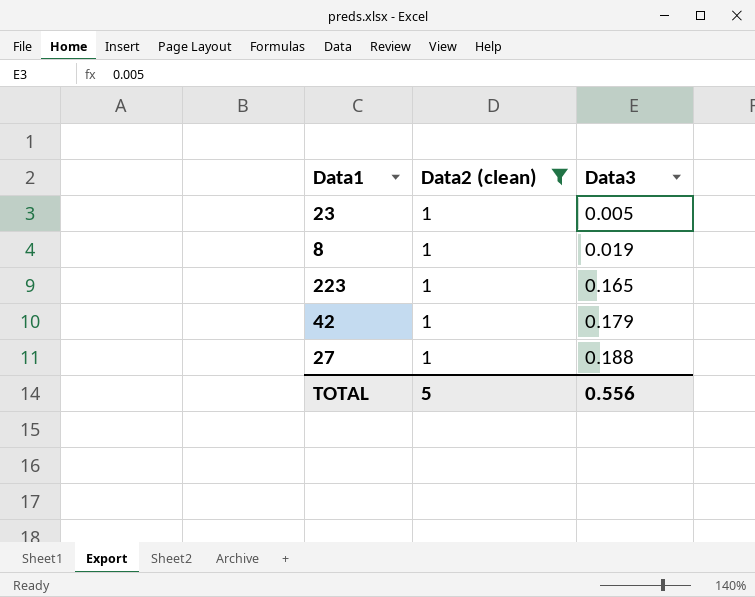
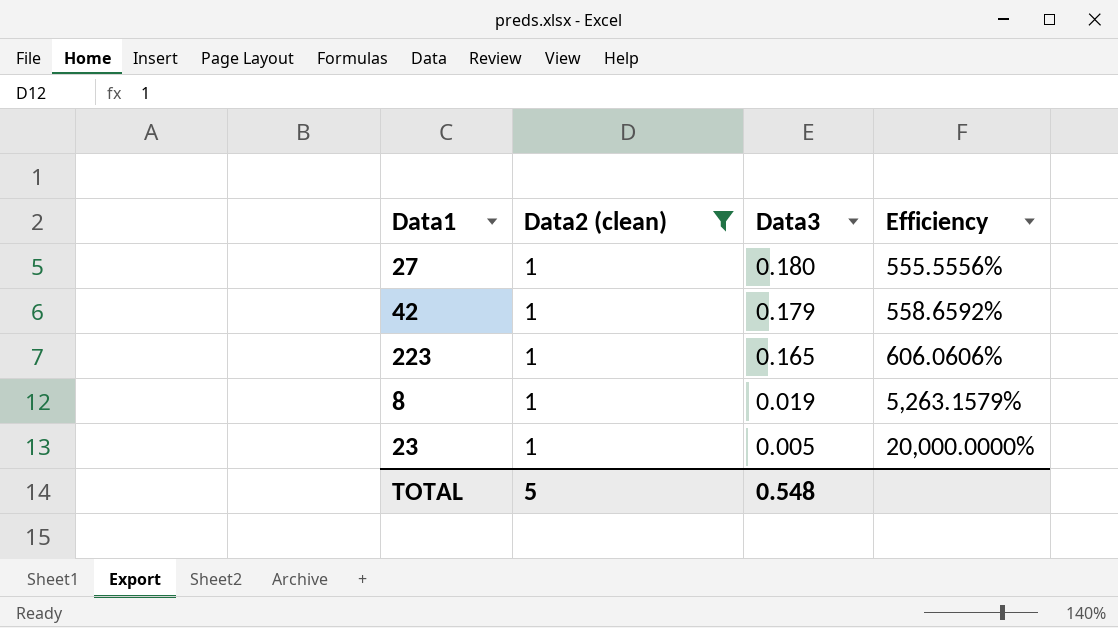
row order: Data3 ascending -> Data3 descending
column Efficiency | formula: none -> [Data2 (clean)] / [Data3]
27 | Data3: 0.188 -> 0.180
TOTAL | Data3: 0.556 -> 0.548

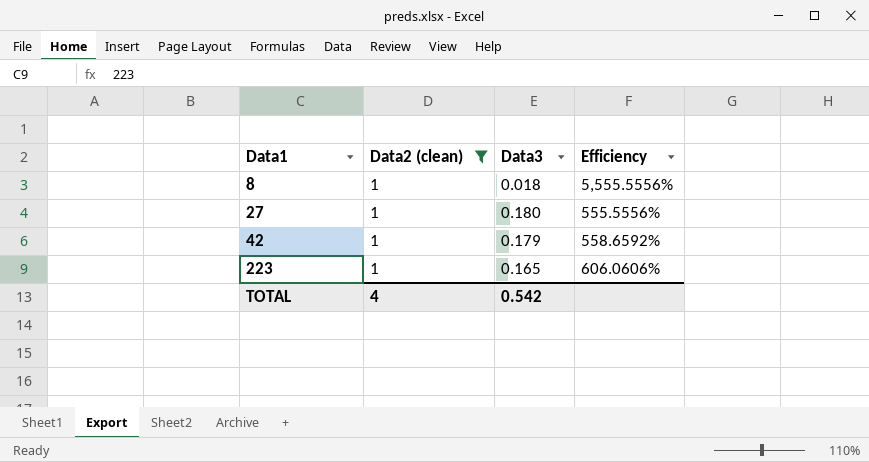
row order: Data3 descending -> Data1 ascending
row 23: 1 | 0.005 | 20,000.0000% -> none
8 | Data3: 0.019 -> 0.018
8 | Efficiency: 5,263.1579% -> 5,555.5556%
TOTAL | Data2 (clean): 5 -> 4
TOTAL | Data3: 0.548 -> 0.542

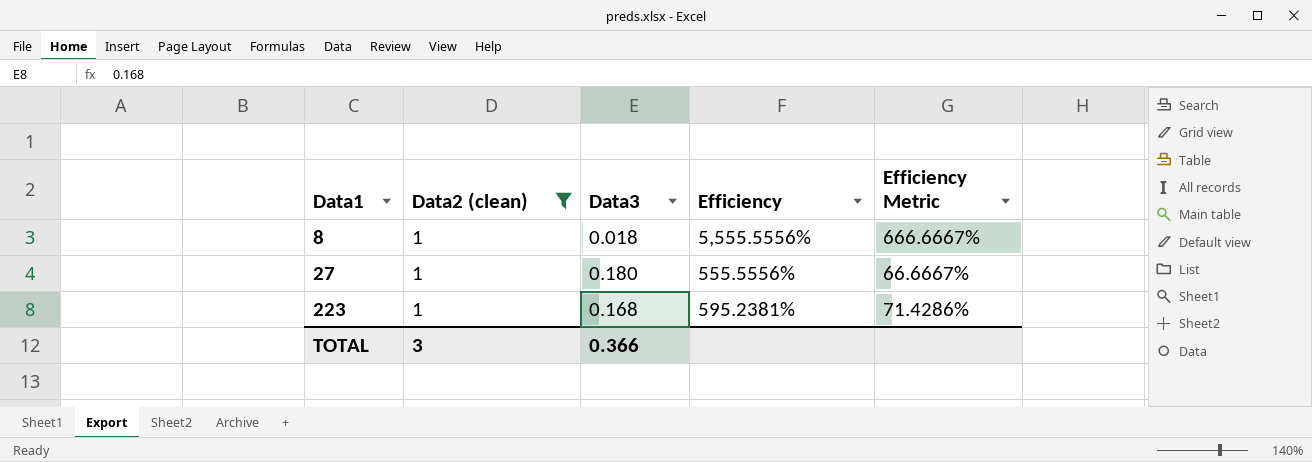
column Efficiency Metric | formula: none -> [Efficiency] * 0.12
row 42: 1 | 0.179 | 558.6592% -> none
223 | Data3: 0.165 -> 0.168
223 | Efficiency: 606.0606% -> 595.2381%
TOTAL | Data2 (clean): 4 -> 3
TOTAL | Data3: 0.542 -> 0.366

